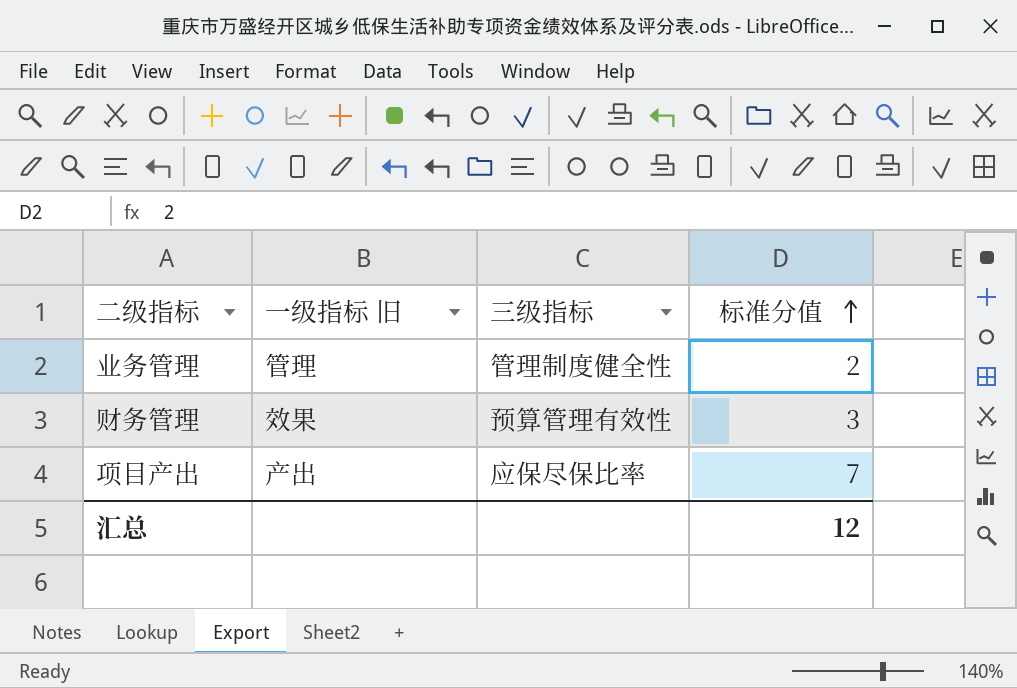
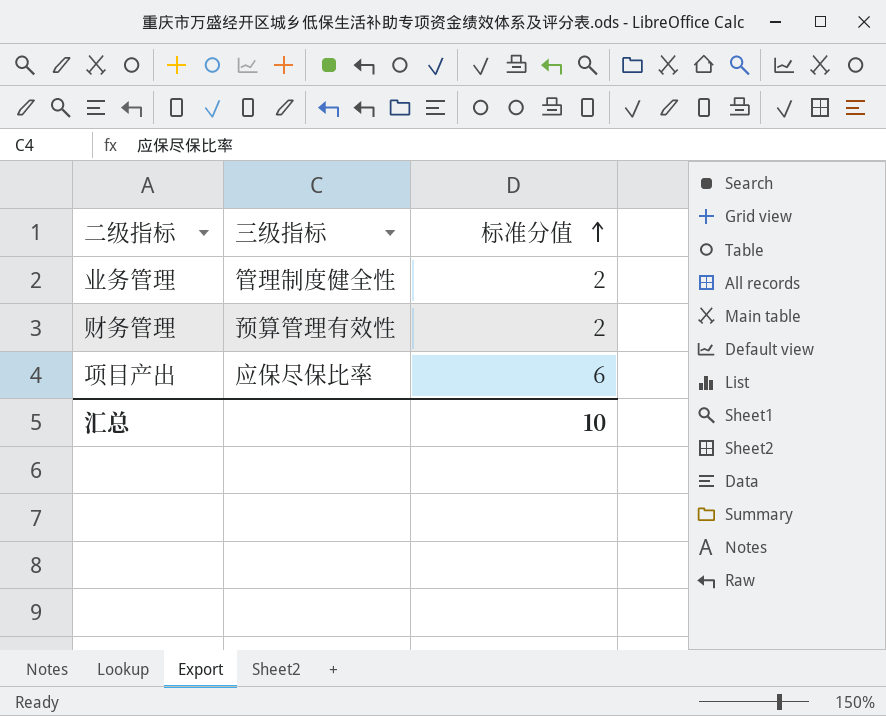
column 一级指标 旧 | position: 2 -> none
财务管理 | 标准分值: 3 -> 2
项目产出 | 标准分值: 7 -> 6
汇总 | 标准分值: 12 -> 10

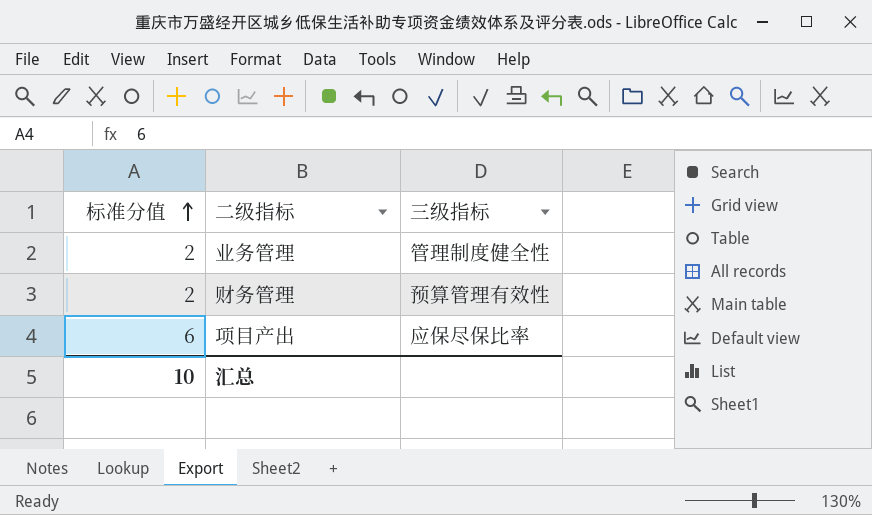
column 标准分值 | position: 3 -> 1

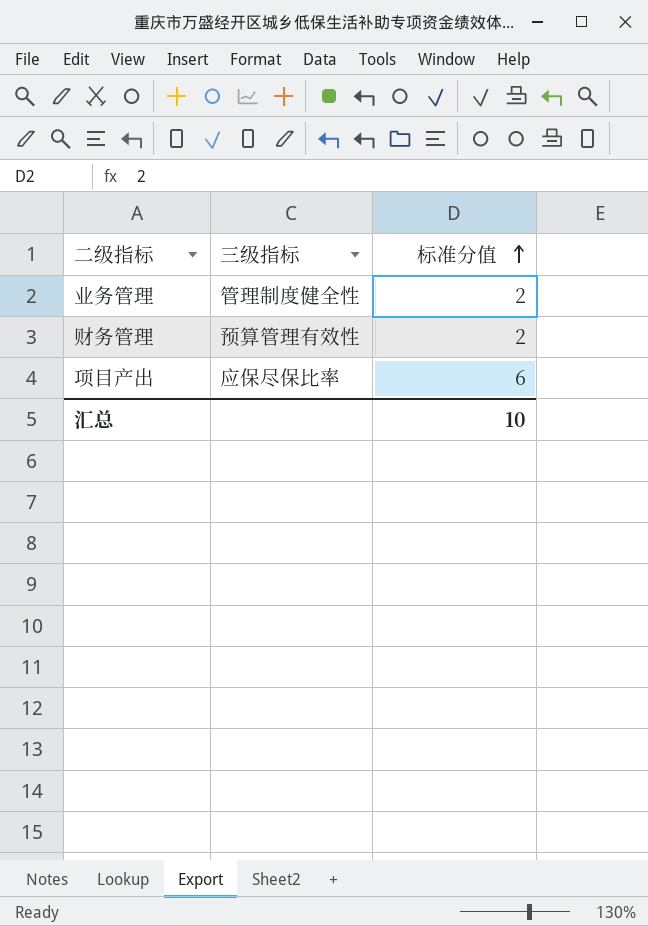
column 标准分值 | position: 1 -> 3

